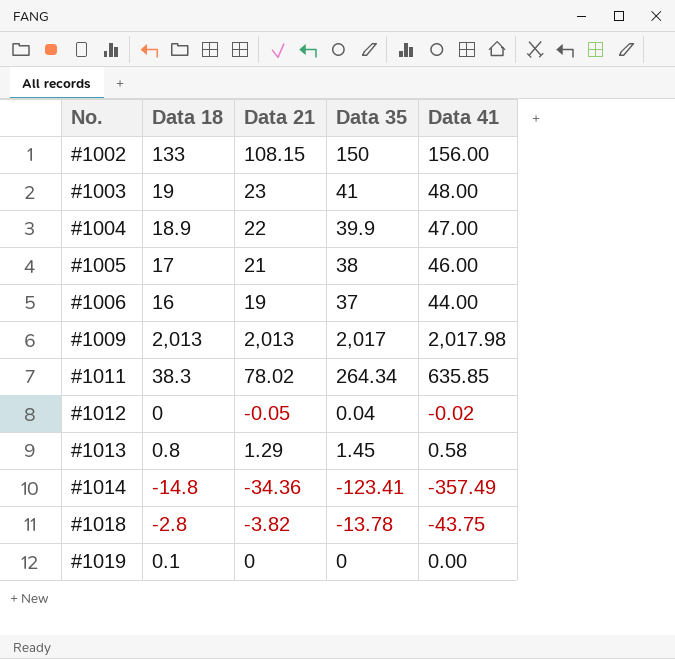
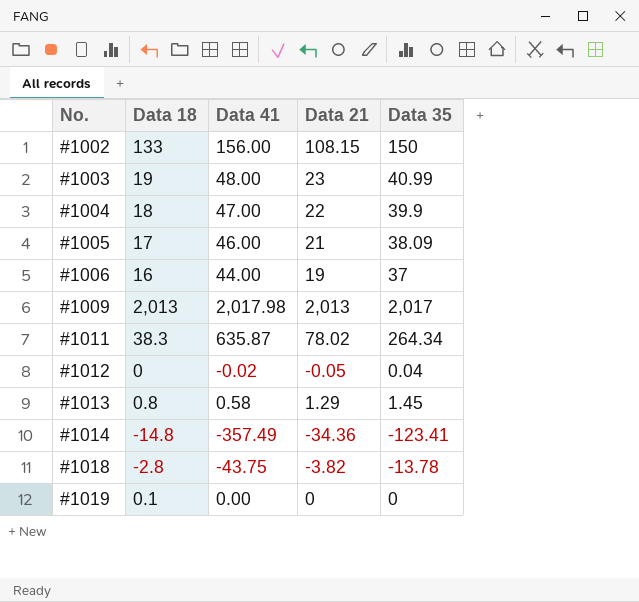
column Data 41 | position: 5 -> 3
#1003 | Data 35: 41 -> 40.99
#1004 | Data 18: 18.9 -> 18
#1005 | Data 35: 38 -> 38.09
#1011 | Data 41: 635.85 -> 635.87

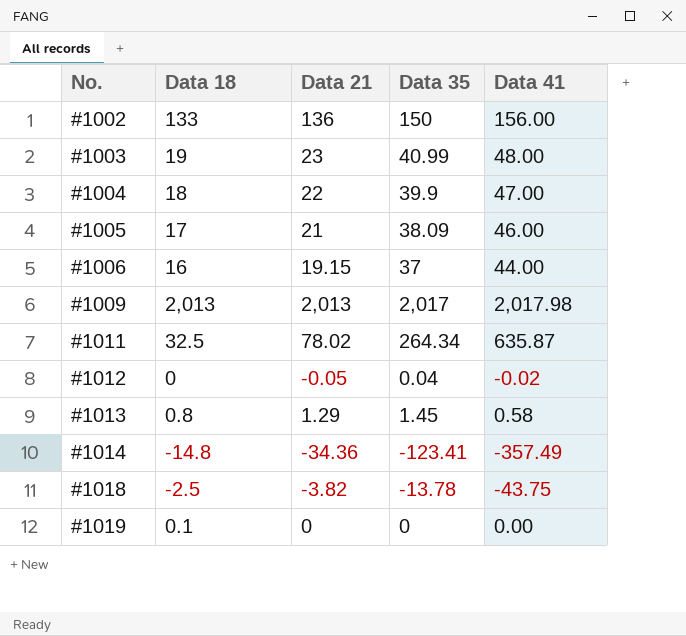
column Data 41 | position: 3 -> 5
#1002 | Data 21: 108.15 -> 136
#1006 | Data 21: 19 -> 19.15
#1011 | Data 18: 38.3 -> 32.5
#1018 | Data 18: -2.8 -> -2.5

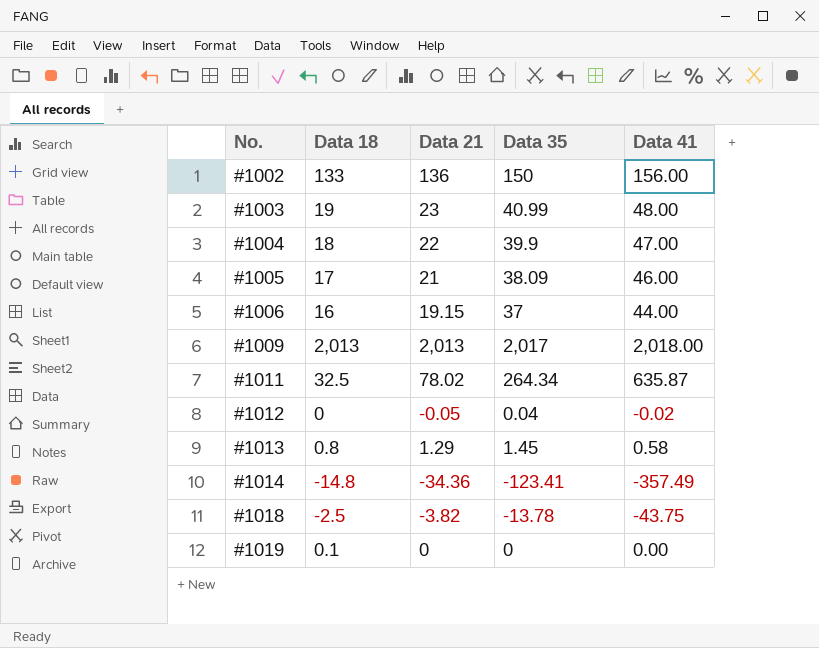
#1009 | Data 41: 2,017.98 -> 2,018.00

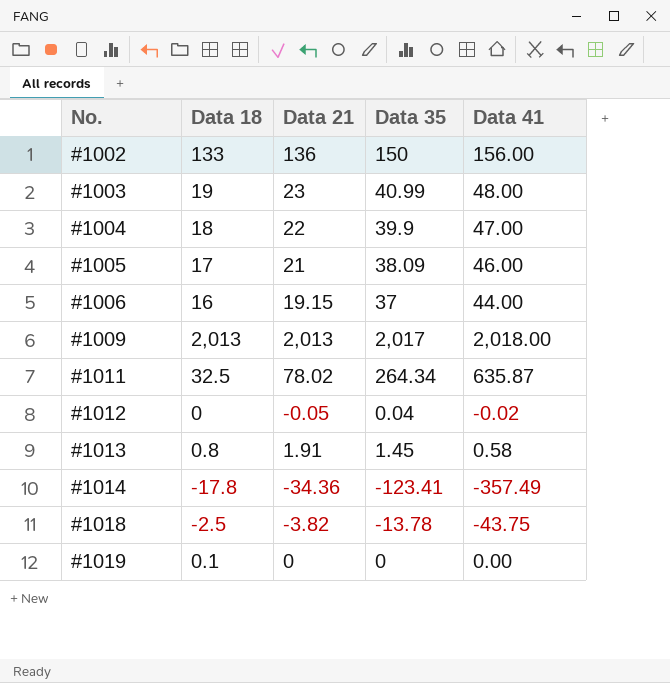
#1013 | Data 21: 1.29 -> 1.91
#1014 | Data 18: -14.8 -> -17.8

